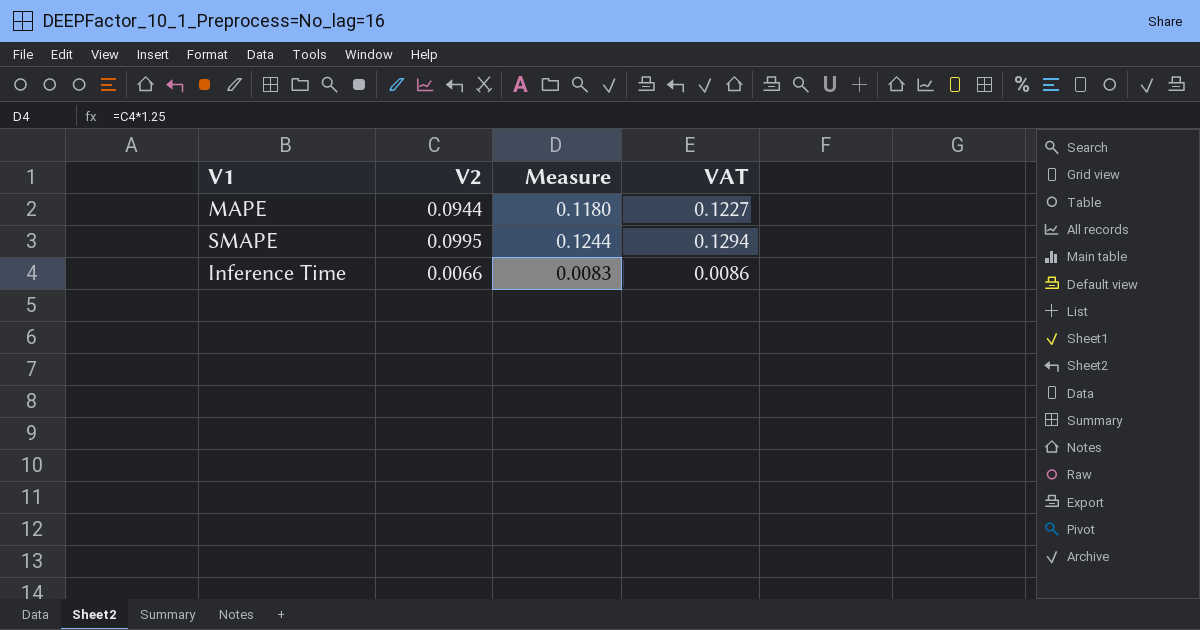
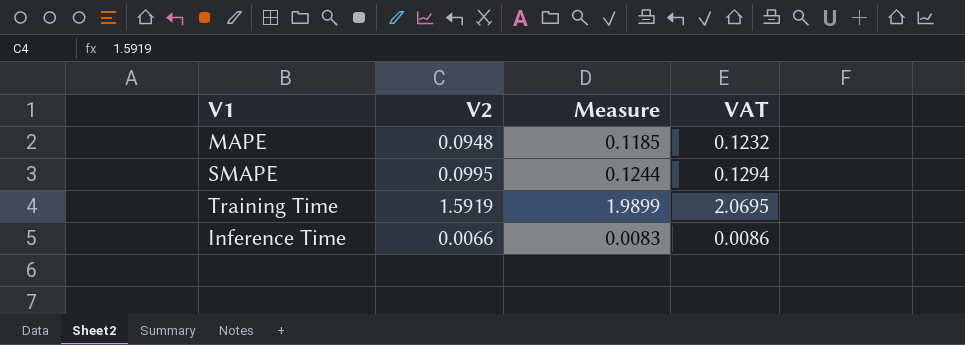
MAPE | V2: 0.0944 -> 0.0948
MAPE | Measure: 0.1180 -> 0.1185
MAPE | VAT: 0.1227 -> 0.1232
row Training Time: none -> 1.5919 | 1.9899 | 2.0695

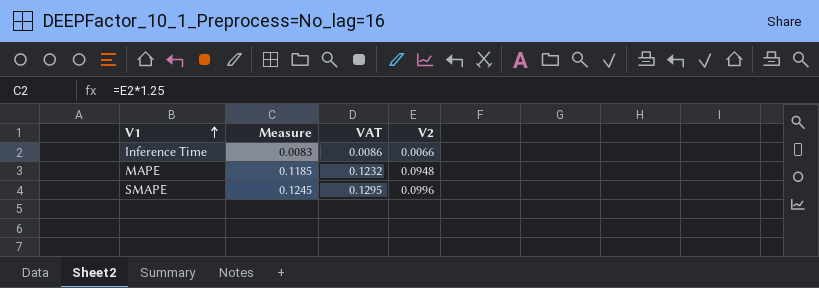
row order: none -> V1 ascending
column V2 | position: 2 -> 4
row Training Time: 1.5919 | 1.9899 | 2.0695 -> none
SMAPE | Measure: 0.1244 -> 0.1245
SMAPE | VAT: 0.1294 -> 0.1295
SMAPE | V2: 0.0995 -> 0.0996

